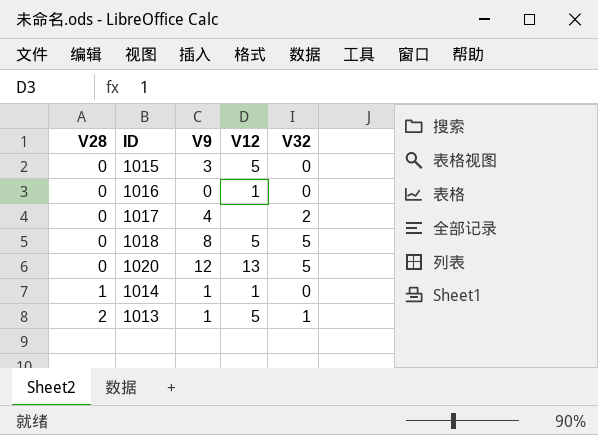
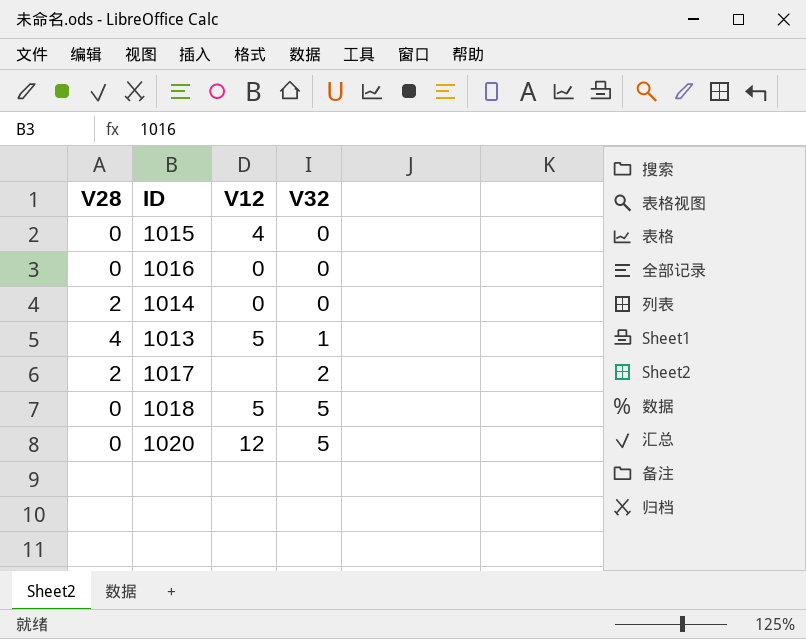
row order: V28 ascending -> V32 ascending
column V9 | position: 3 -> none
1015 | V12: 5 -> 4
1016 | V12: 1 -> 0
1014 | V28: 1 -> 2
1014 | V12: 1 -> 0
1013 | V28: 2 -> 4
1017 | V28: 0 -> 2
1020 | V12: 13 -> 12

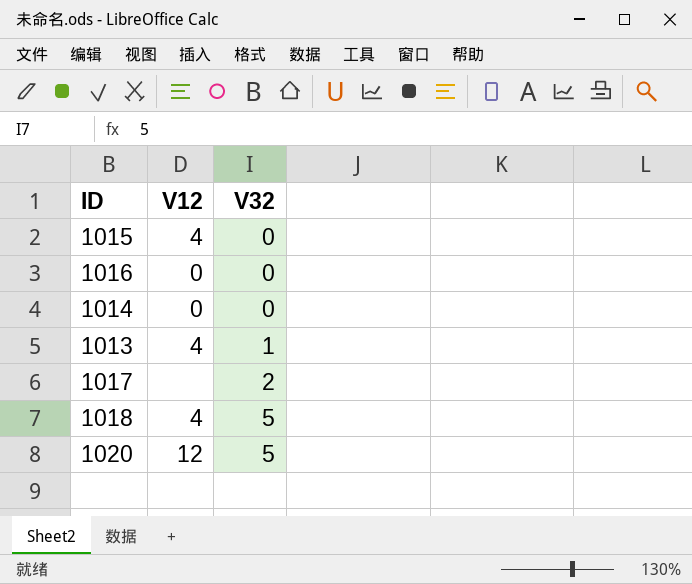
column V28 | position: 1 -> none
1013 | V12: 5 -> 4
1018 | V12: 5 -> 4

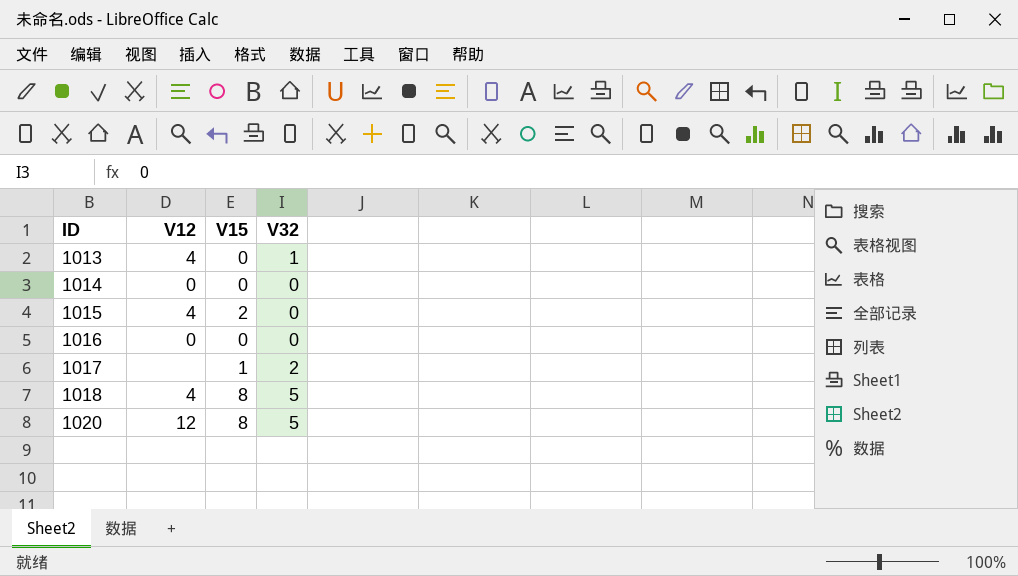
row order: V32 ascending -> ID ascending
column V15 | position: none -> 3

